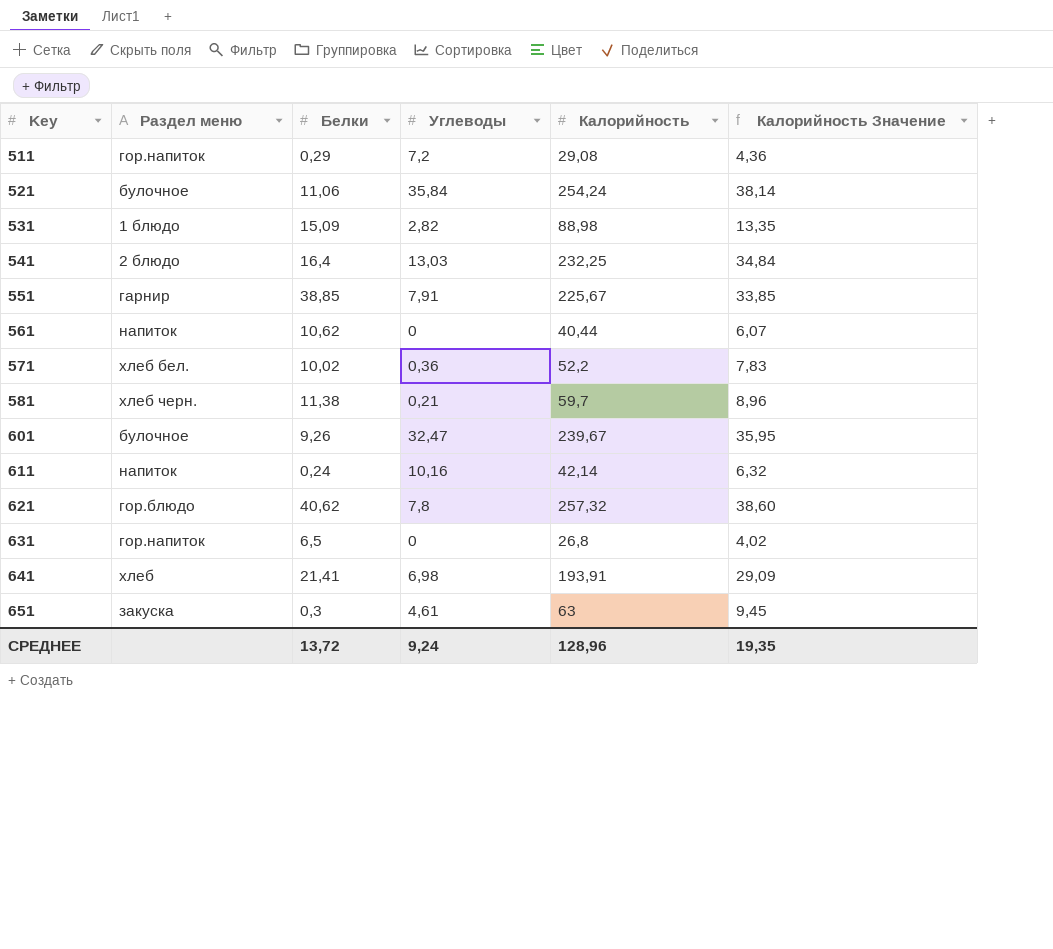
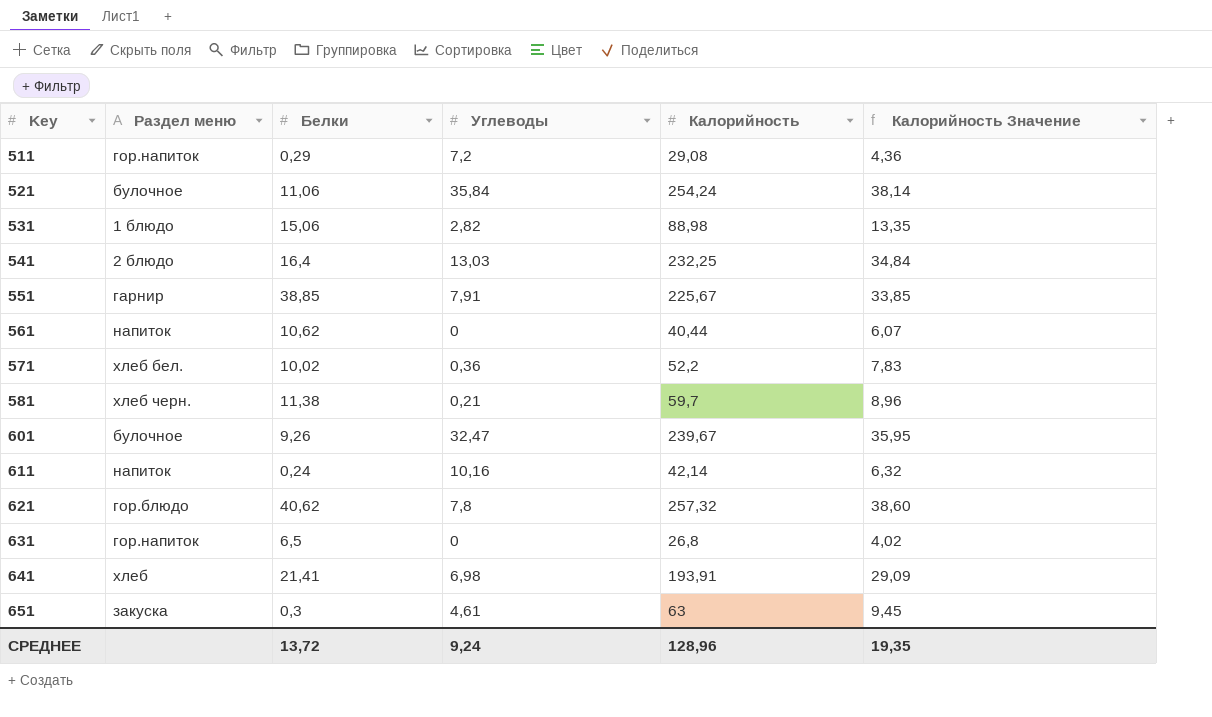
531 | Белки: 15,09 -> 15,06

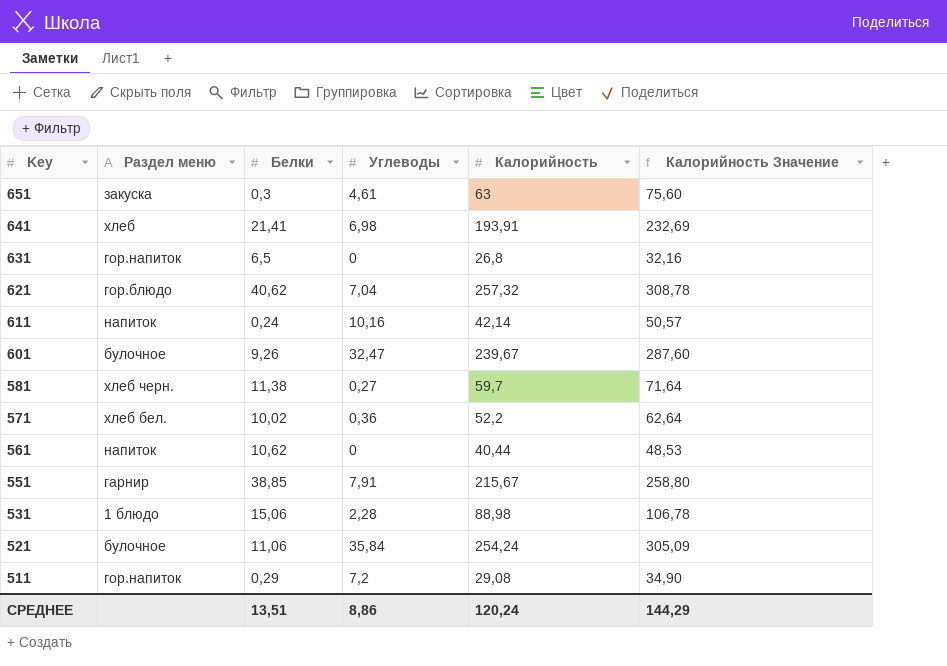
row order: Key ascending -> Key descending
column Калорийность Значение | formula: [Калорийность] * 0,15 -> [Калорийность] * 1,2
row 541: 2 блюдо | 16,4 | 13,03 | 232,25 | 34,84 -> none
621 | Углеводы: 7,8 -> 7,04
581 | Углеводы: 0,21 -> 0,27
551 | Калорийность: 225,67 -> 215,67
531 | Углеводы: 2,82 -> 2,28
СРЕДНЕЕ | Белки: 13,72 -> 13,51
СРЕДНЕЕ | Углеводы: 9,24 -> 8,86
СРЕДНЕЕ | Калорийность: 128,96 -> 120,24
СРЕДНЕЕ | Калорийность Значение: 19,35 -> 144,29

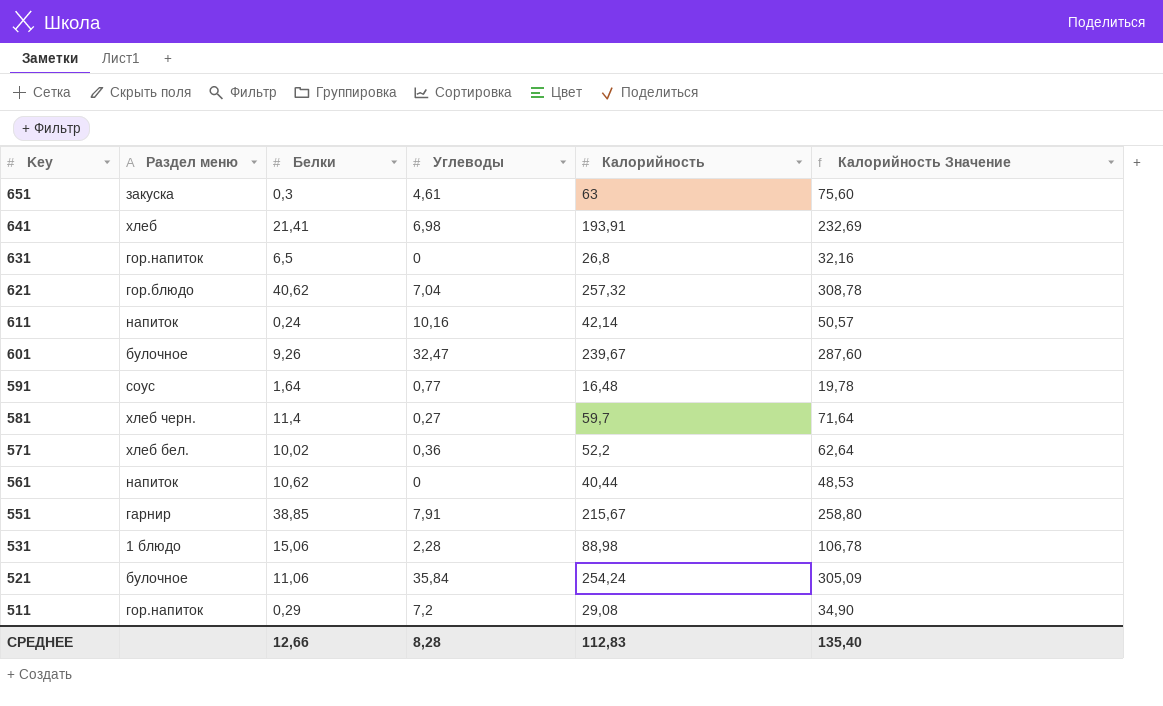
row 591: none -> соус | 1,64 | 0,77 | 16,48 | 19,78
581 | Белки: 11,38 -> 11,4
СРЕДНЕЕ | Белки: 13,51 -> 12,66
СРЕДНЕЕ | Углеводы: 8,86 -> 8,28
СРЕДНЕЕ | Калорийность: 120,24 -> 112,83
СРЕДНЕЕ | Калорийность Значение: 144,29 -> 135,40

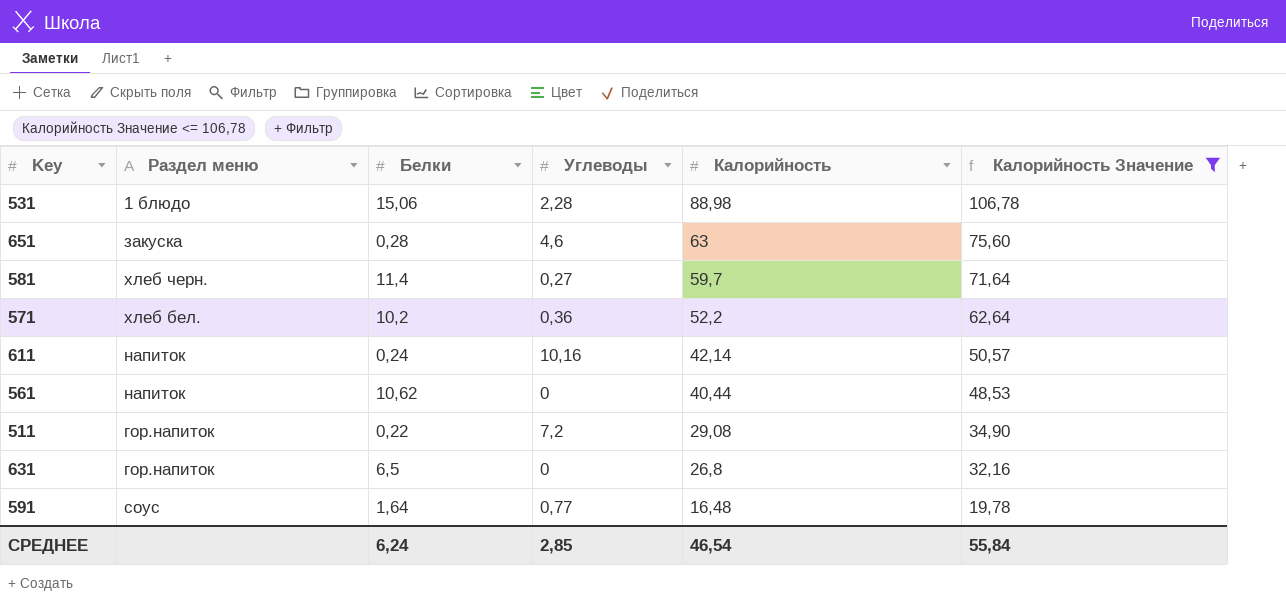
filter: none -> Калорийность Значение <= 106,78
row order: Key descending -> Калорийность descending
651 | Белки: 0,3 -> 0,28
651 | Углеводы: 4,61 -> 4,6
571 | Белки: 10,02 -> 10,2
511 | Белки: 0,29 -> 0,22
СРЕДНЕЕ | Белки: 12,66 -> 6,24
СРЕДНЕЕ | Углеводы: 8,28 -> 2,85
СРЕДНЕЕ | Калорийность: 112,83 -> 46,54
СРЕДНЕЕ | Калорийность Значение: 135,40 -> 55,84

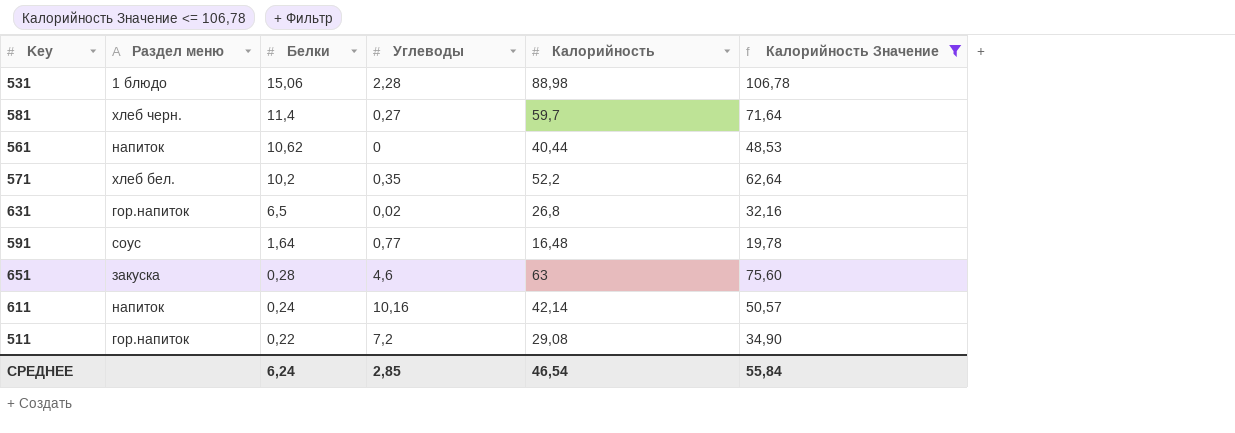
row order: Калорийность descending -> Белки descending
571 | Углеводы: 0,36 -> 0,35
631 | Углеводы: 0 -> 0,02

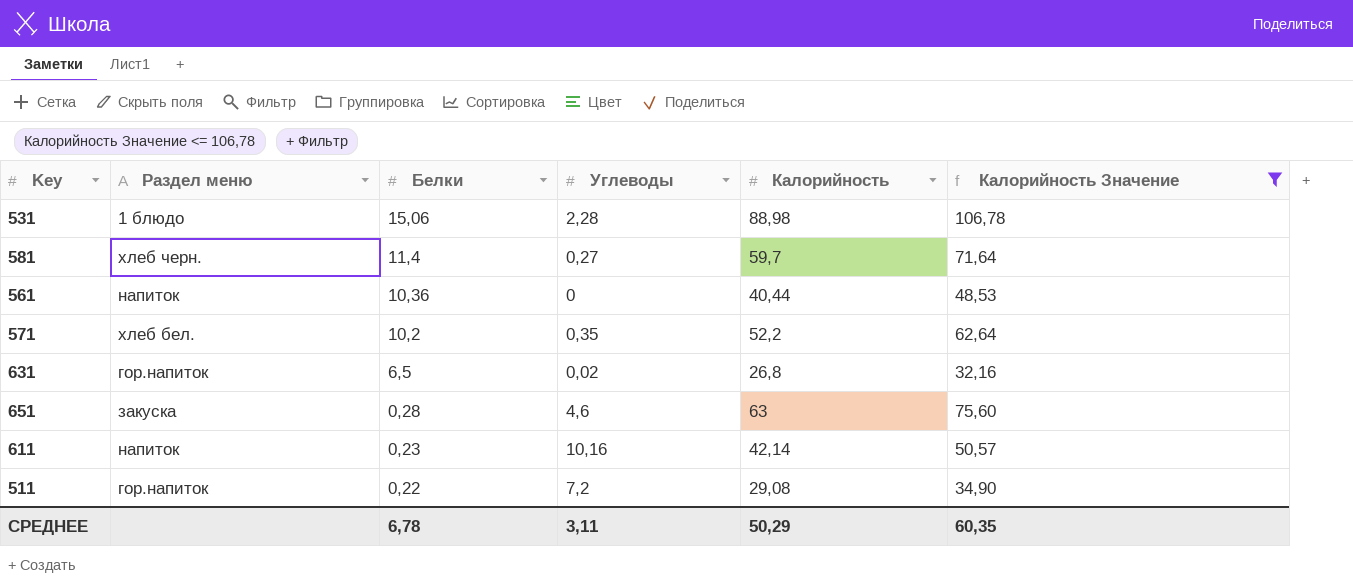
row 591: соус | 1,64 | 0,77 | 16,48 | 19,78 -> none
561 | Белки: 10,62 -> 10,36
611 | Белки: 0,24 -> 0,23
СРЕДНЕЕ | Белки: 6,24 -> 6,78
СРЕДНЕЕ | Углеводы: 2,85 -> 3,11
СРЕДНЕЕ | Калорийность: 46,54 -> 50,29
СРЕДНЕЕ | Калорийность Значение: 55,84 -> 60,35

